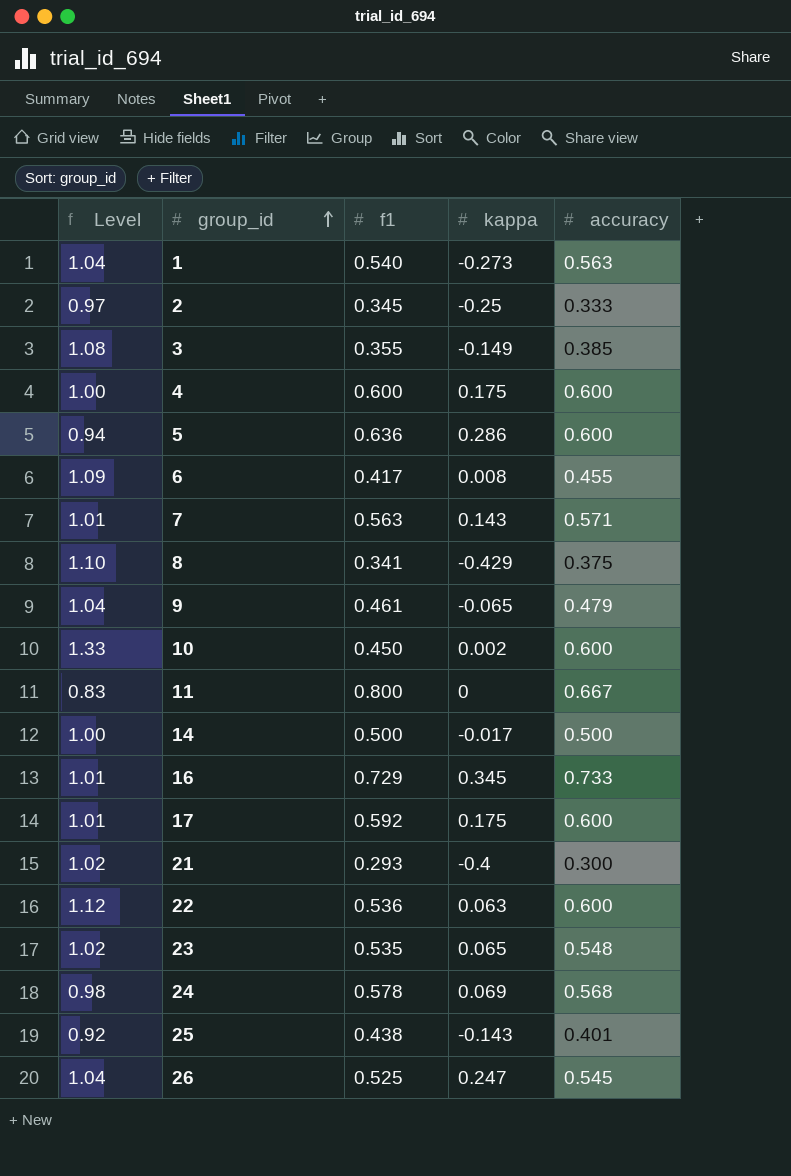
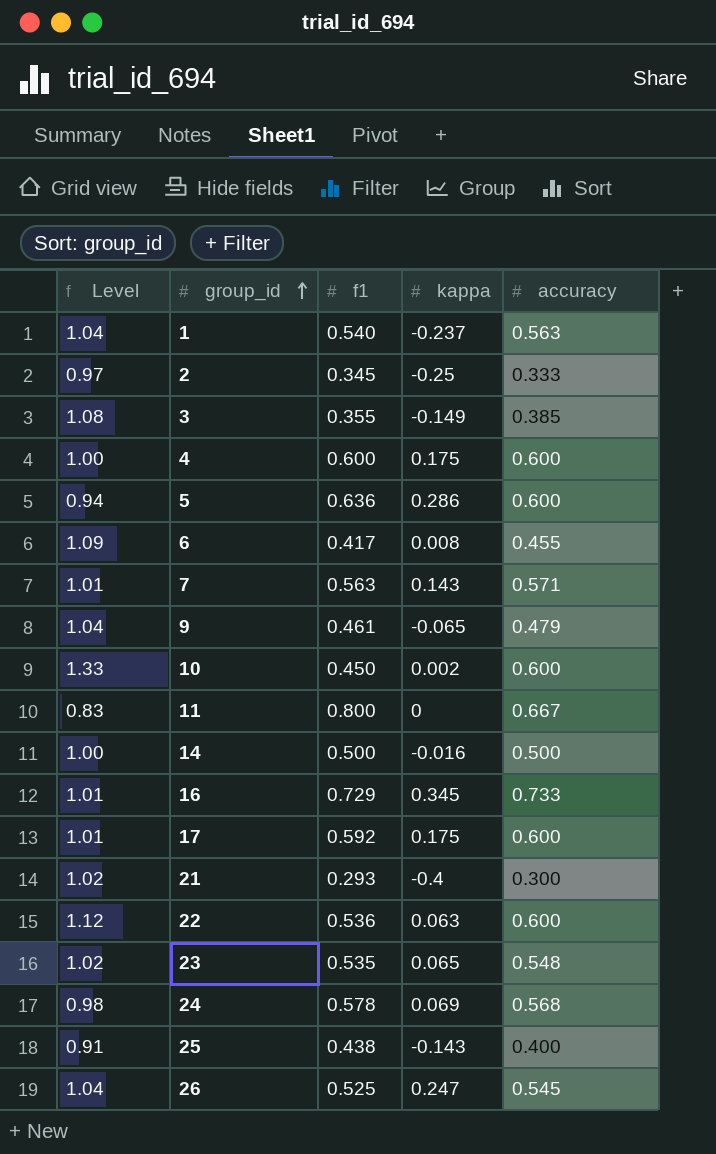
row 8: 1.10 | 0.341 | -0.429 | 0.375 -> none
1 | kappa: -0.273 -> -0.237
14 | kappa: -0.017 -> -0.016
25 | Level: 0.92 -> 0.91
25 | accuracy: 0.401 -> 0.400

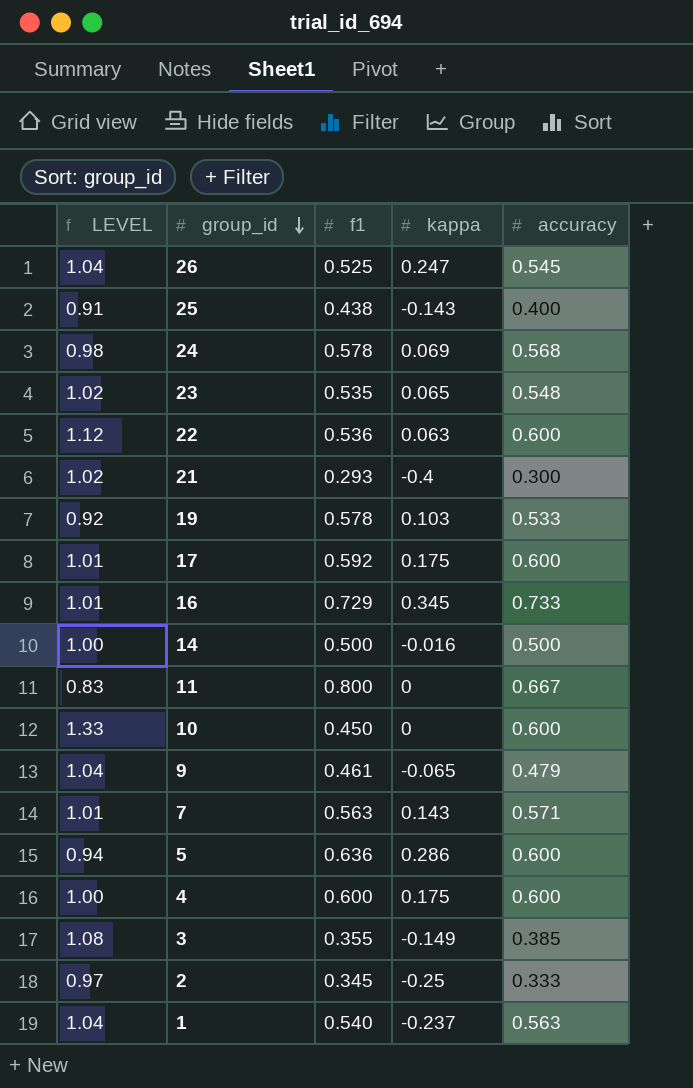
row order: group_id ascending -> group_id descending
column name: Level -> LEVEL
row 6: 1.09 | 0.417 | 0.008 | 0.455 -> none
row 19: none -> 0.92 | 0.578 | 0.103 | 0.533
10 | kappa: 0.002 -> 0

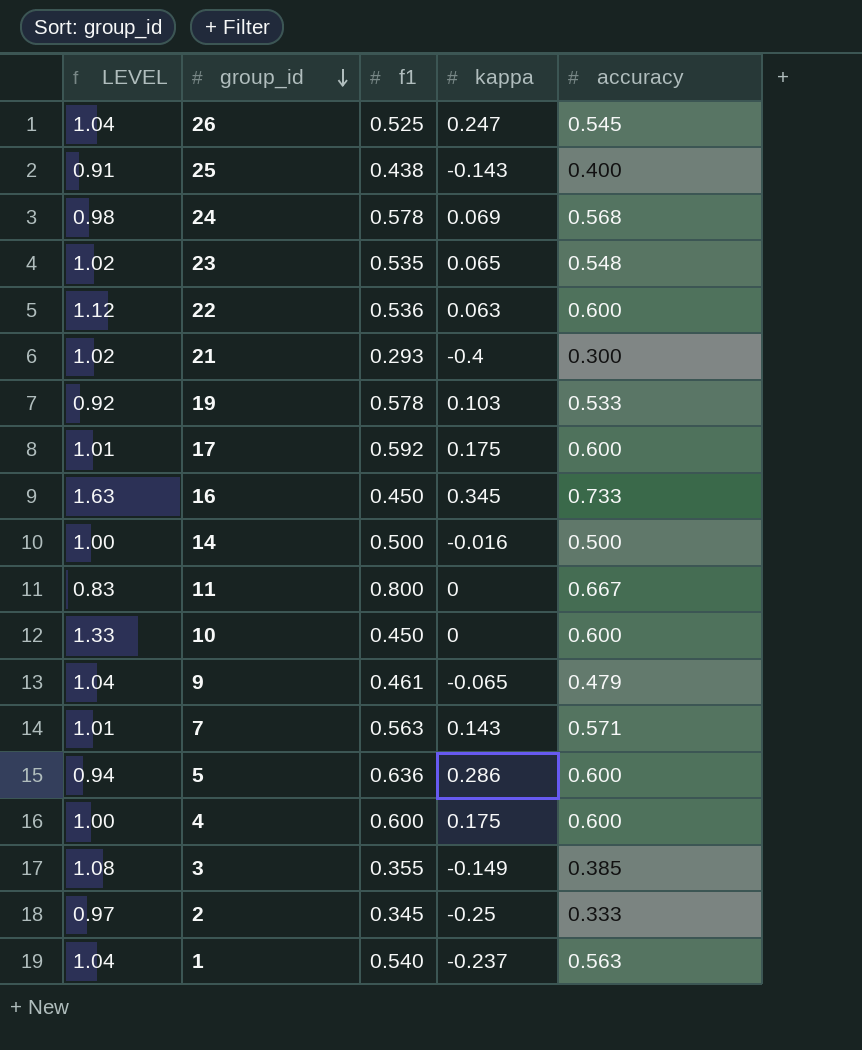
16 | LEVEL: 1.01 -> 1.63
16 | f1: 0.729 -> 0.450

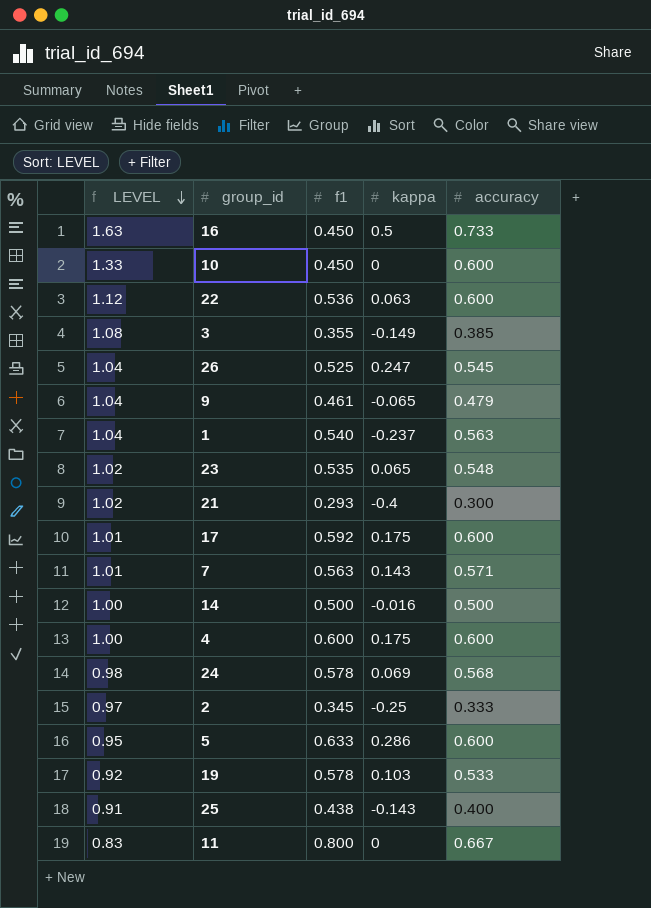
row order: group_id descending -> LEVEL descending
16 | kappa: 0.345 -> 0.5
5 | LEVEL: 0.94 -> 0.95
5 | f1: 0.636 -> 0.633

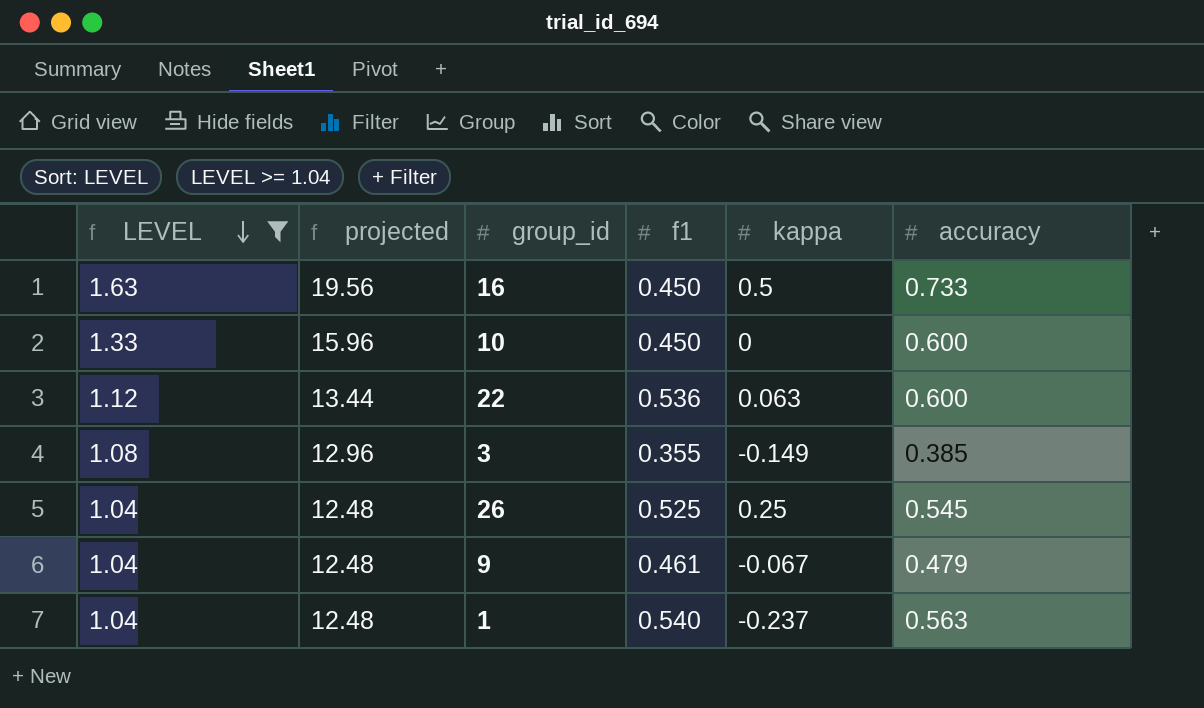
filter: none -> LEVEL >= 1.04
column projected | formula: none -> [LEVEL] * 12
26 | kappa: 0.247 -> 0.25
9 | kappa: -0.065 -> -0.067

